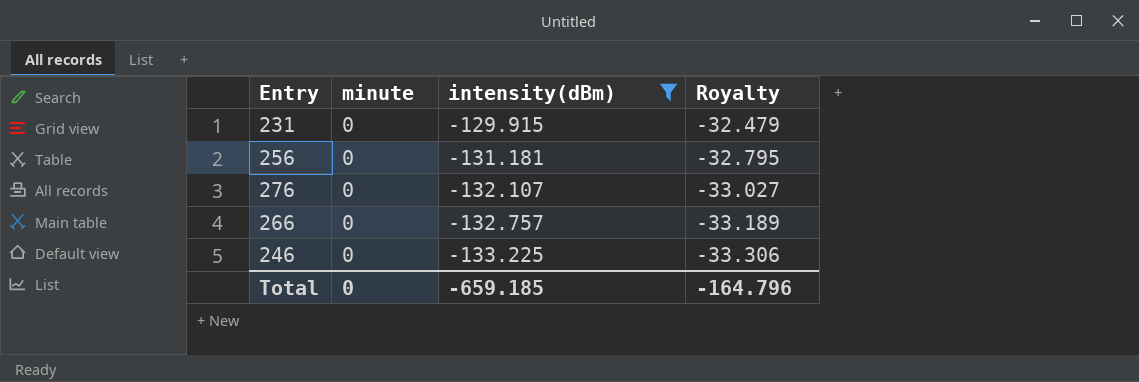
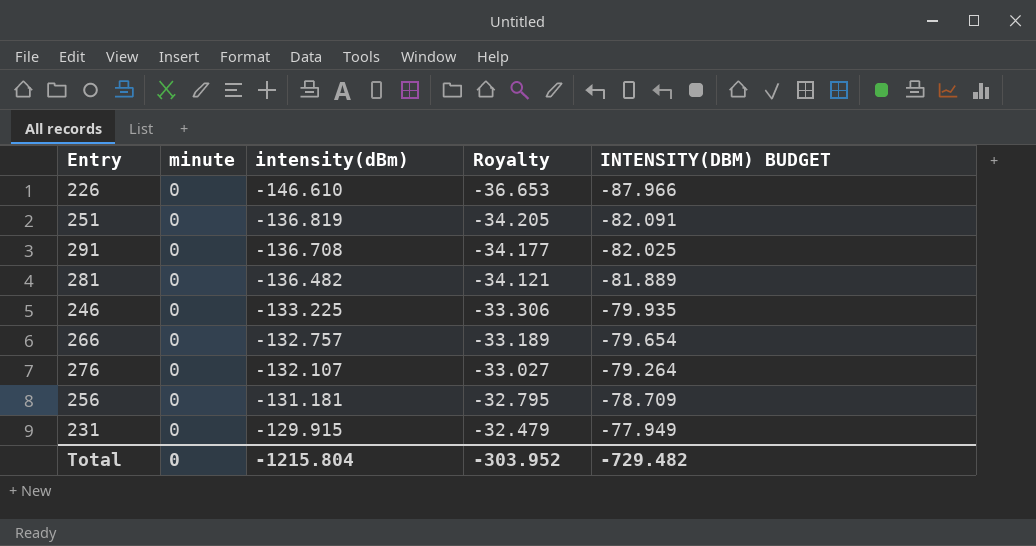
filter: intensity(dBm) >= -133.225 -> none
row order: intensity(dBm) descending -> intensity(dBm) ascending
column INTENSITY(DBM) BUDGET | formula: none -> [intensity(dBm)] * 0.6
Total | intensity(dBm): -659.185 -> -1215.804
Total | Royalty: -164.796 -> -303.952

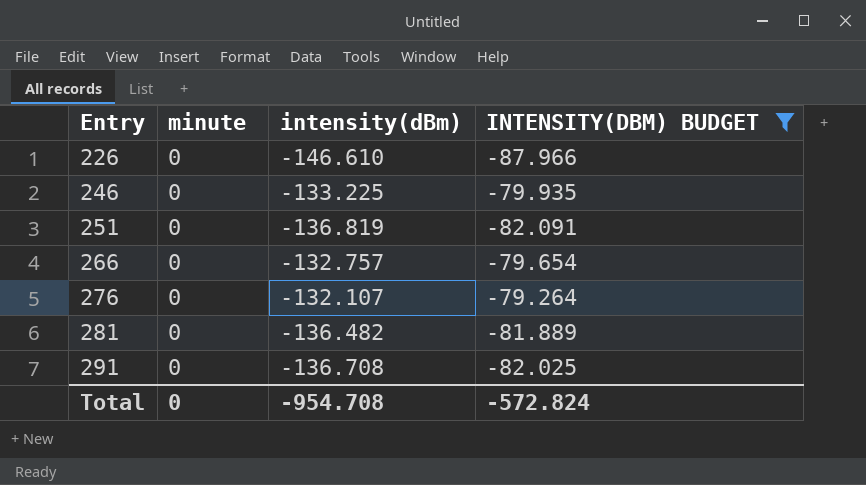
filter: none -> INTENSITY(DBM) BUDGET <= -79.264
row order: intensity(dBm) ascending -> Entry ascending
column Royalty | formula: [intensity(dBm)] * 0.25 -> none
Total | intensity(dBm): -1215.804 -> -954.708
Total | INTENSITY(DBM) BUDGET: -729.482 -> -572.824

